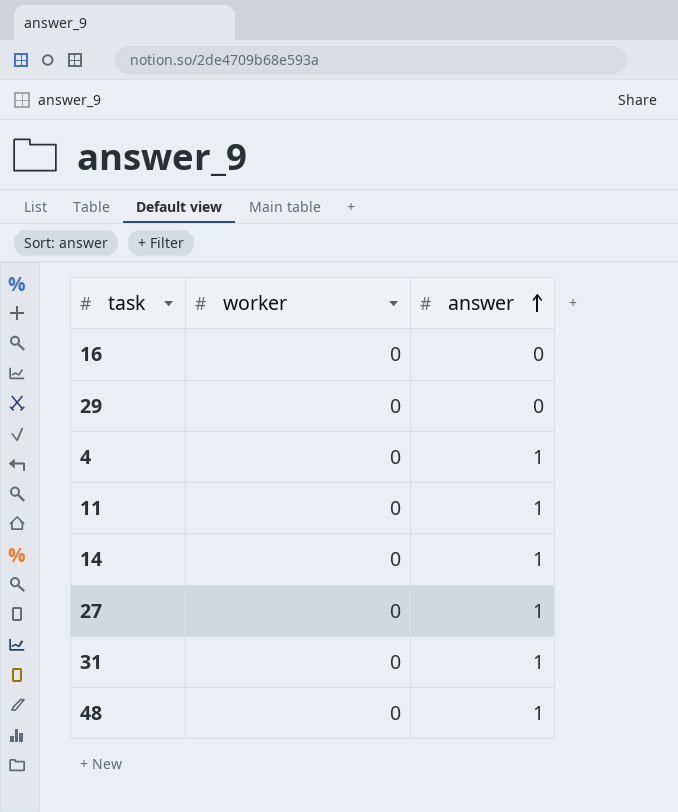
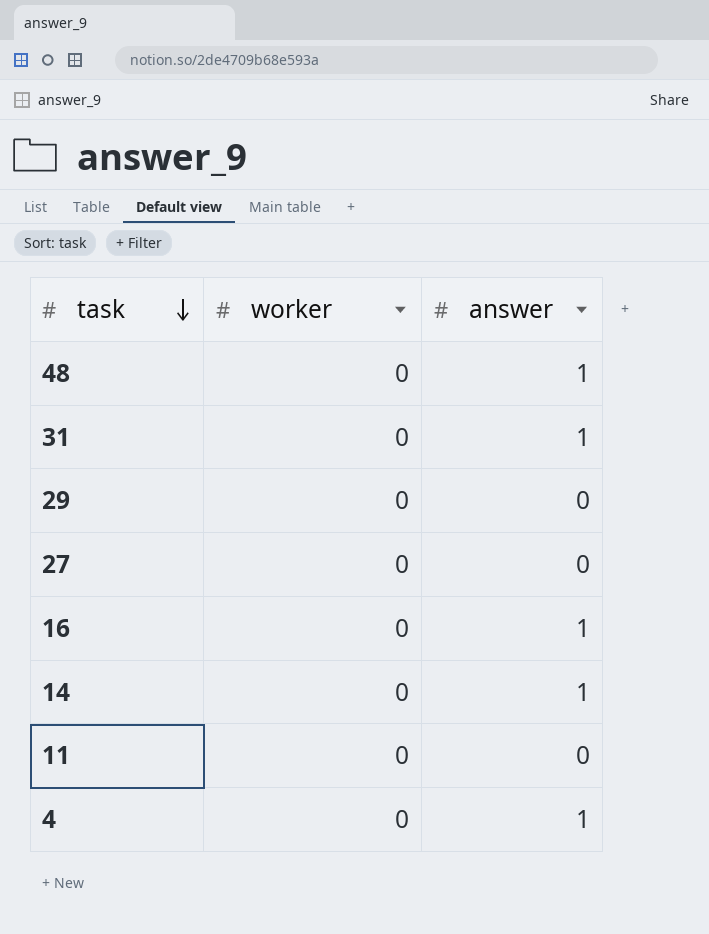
row order: answer ascending -> task descending
27 | answer: 1 -> 0
16 | answer: 0 -> 1
11 | answer: 1 -> 0

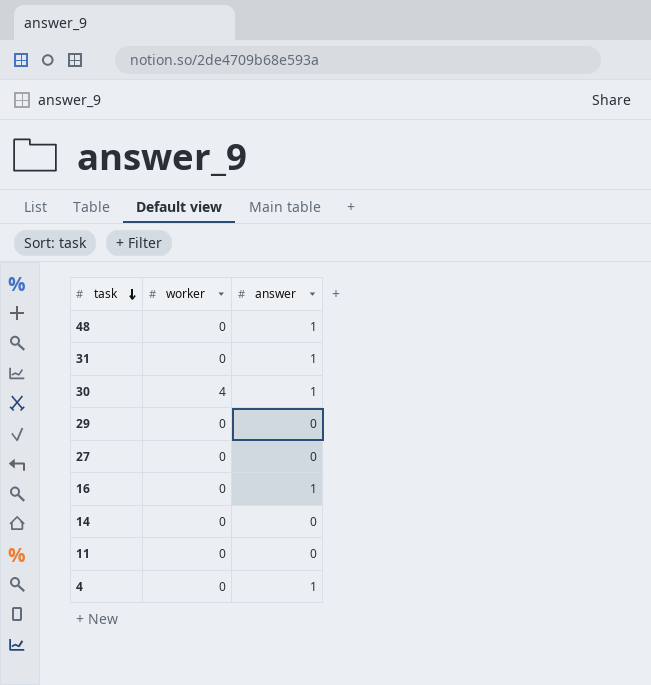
row 30: none -> 4 | 1
14 | answer: 1 -> 0

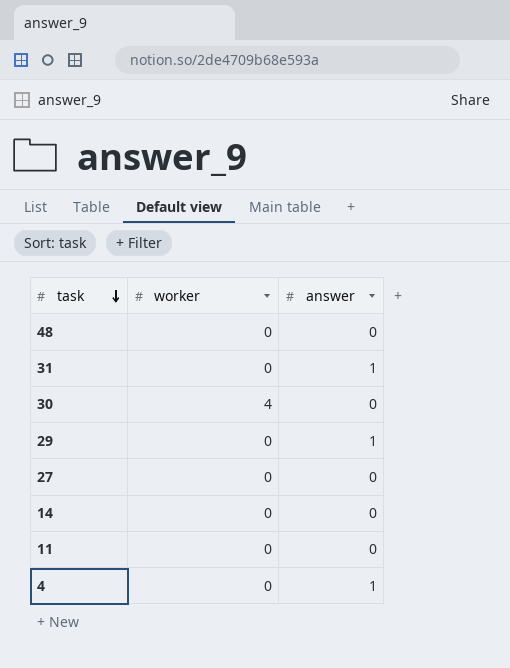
row 16: 0 | 1 -> none
48 | answer: 1 -> 0
30 | answer: 1 -> 0
29 | answer: 0 -> 1

